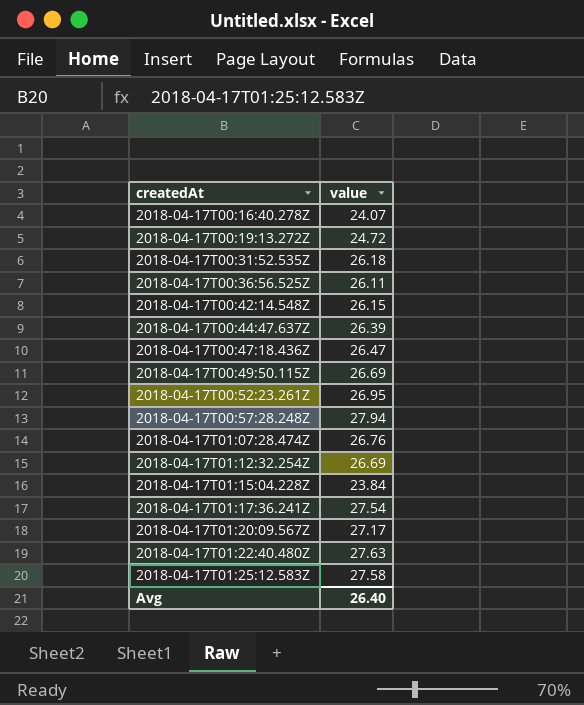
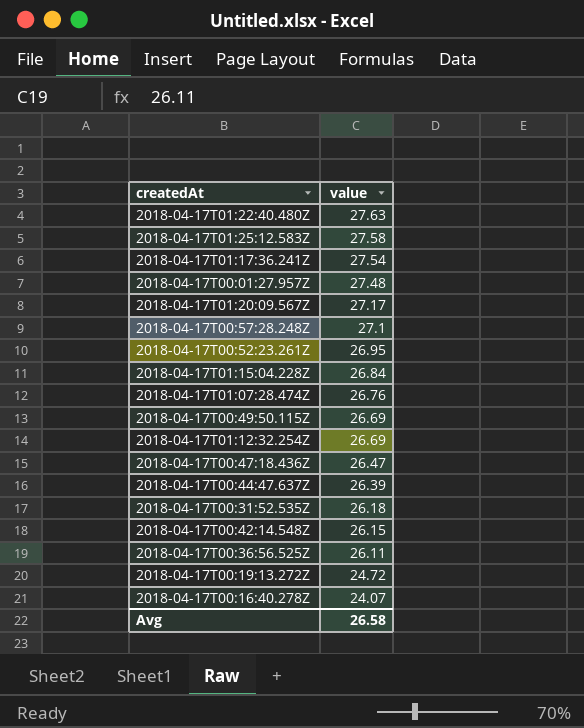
row order: createdAt ascending -> value descending
row 2018-04-17T00:01:27.957Z: none -> 27.48
2018-04-17T00:57:28.248Z | value: 27.94 -> 27.1
2018-04-17T01:15:04.228Z | value: 23.84 -> 26.84
Avg | value: 26.40 -> 26.58

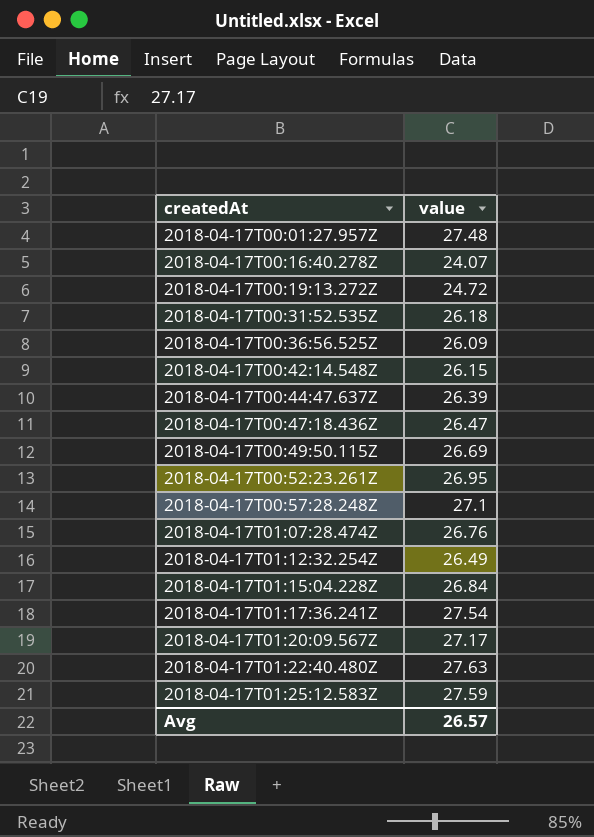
row order: value descending -> createdAt ascending
2018-04-17T00:36:56.525Z | value: 26.11 -> 26.09
2018-04-17T01:12:32.254Z | value: 26.69 -> 26.49
2018-04-17T01:25:12.583Z | value: 27.58 -> 27.59
Avg | value: 26.58 -> 26.57

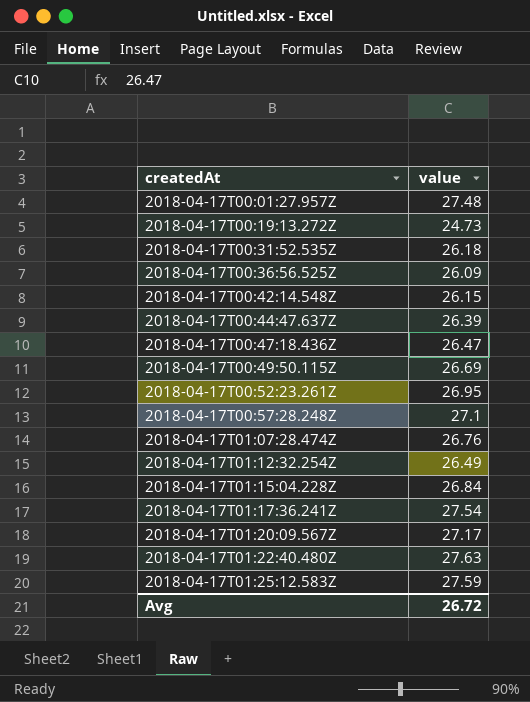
row 2018-04-17T00:16:40.278Z: 24.07 -> none
2018-04-17T00:19:13.272Z | value: 24.72 -> 24.73
Avg | value: 26.57 -> 26.72

